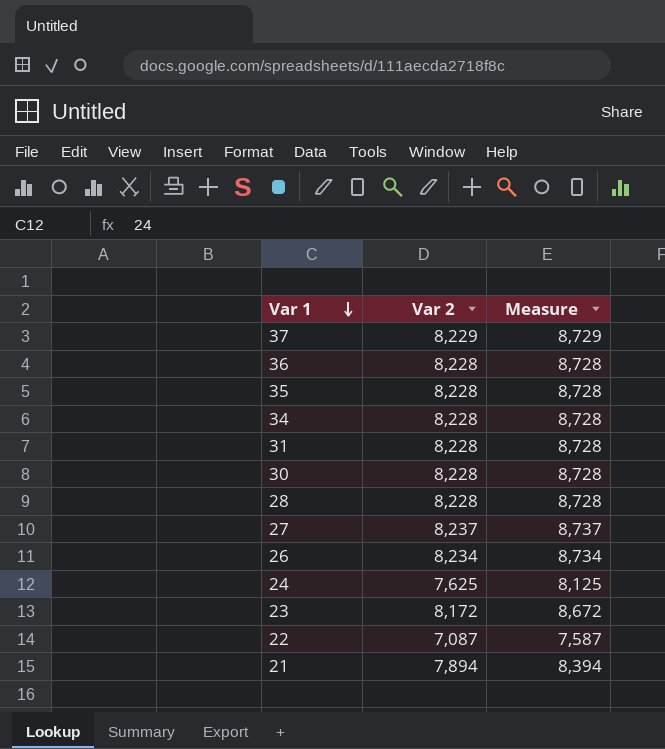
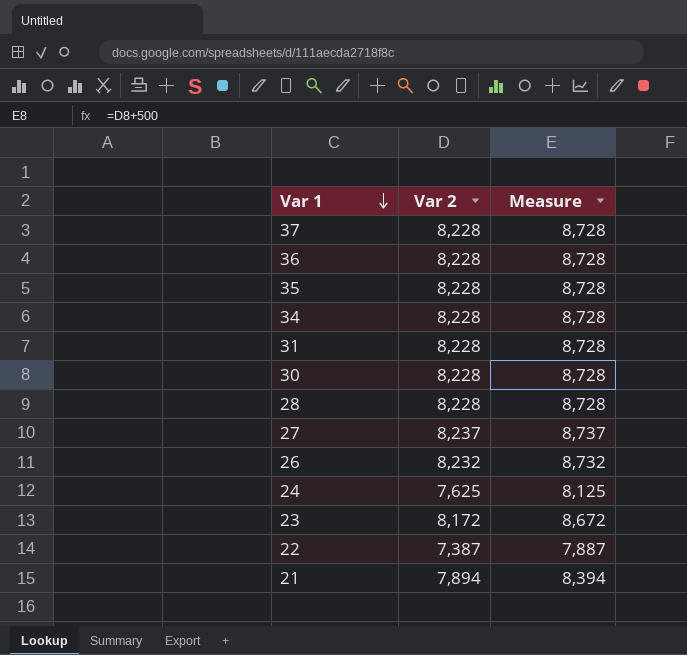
37 | Var 2: 8,229 -> 8,228
37 | Measure: 8,729 -> 8,728
26 | Var 2: 8,234 -> 8,232
26 | Measure: 8,734 -> 8,732
22 | Var 2: 7,087 -> 7,387
22 | Measure: 7,587 -> 7,887

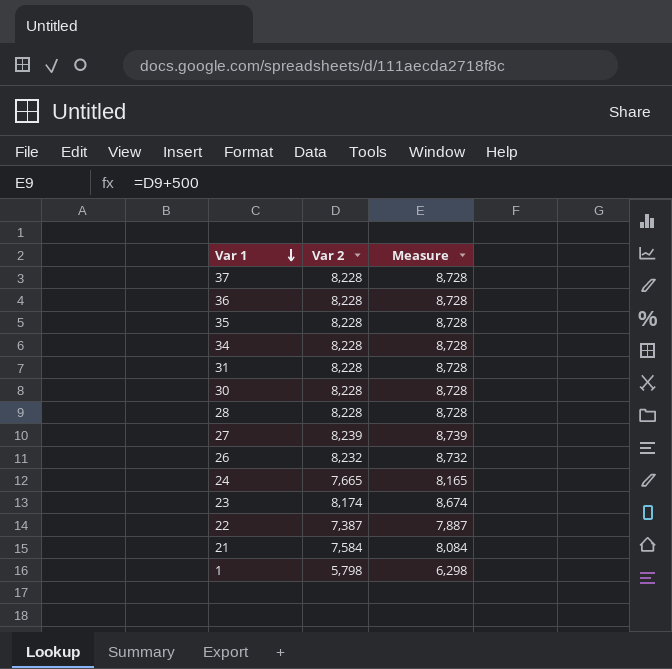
27 | Var 2: 8,237 -> 8,239
27 | Measure: 8,737 -> 8,739
24 | Var 2: 7,625 -> 7,665
24 | Measure: 8,125 -> 8,165
23 | Var 2: 8,172 -> 8,174
23 | Measure: 8,672 -> 8,674
21 | Var 2: 7,894 -> 7,584
21 | Measure: 8,394 -> 8,084
row 1: none -> 5,798 | 6,298

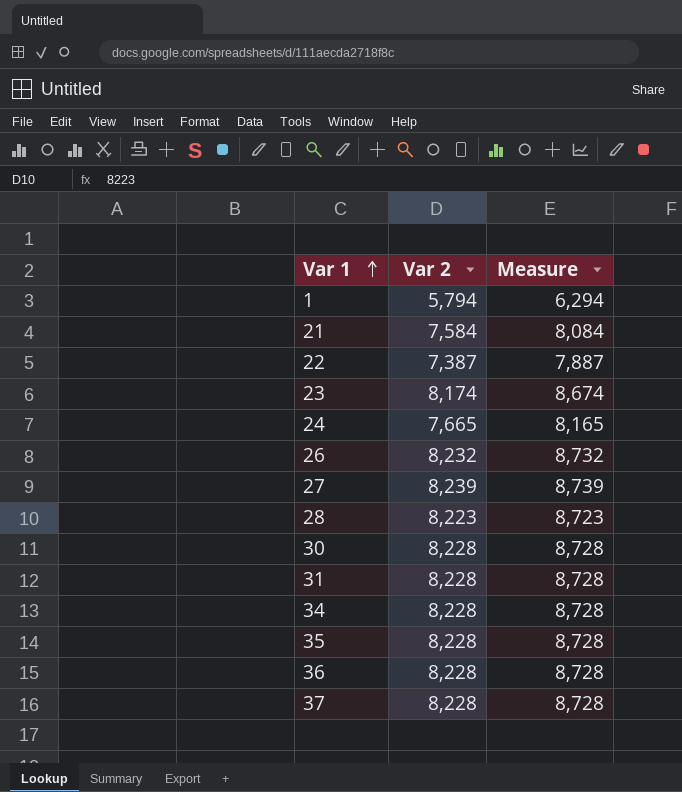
row order: Var 1 descending -> Var 1 ascending
1 | Var 2: 5,798 -> 5,794
1 | Measure: 6,298 -> 6,294
28 | Var 2: 8,228 -> 8,223
28 | Measure: 8,728 -> 8,723

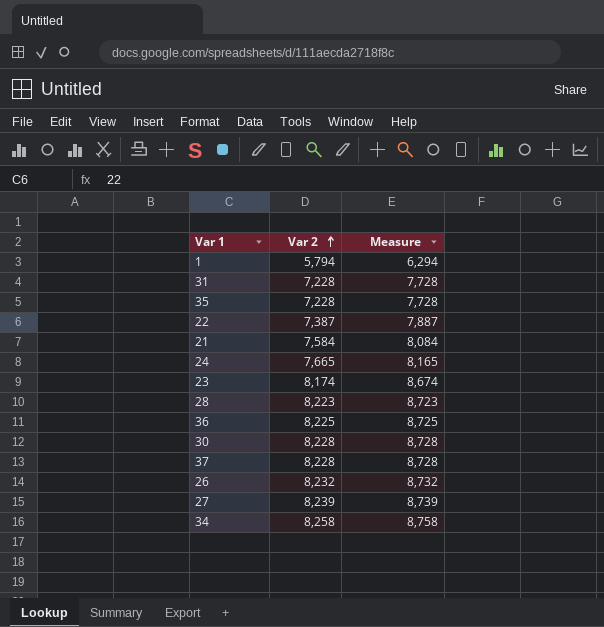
row order: Var 1 ascending -> Var 2 ascending
31 | Var 2: 8,228 -> 7,228
31 | Measure: 8,728 -> 7,728
35 | Var 2: 8,228 -> 7,228
35 | Measure: 8,728 -> 7,728
36 | Var 2: 8,228 -> 8,225
36 | Measure: 8,728 -> 8,725
34 | Var 2: 8,228 -> 8,258
34 | Measure: 8,728 -> 8,758

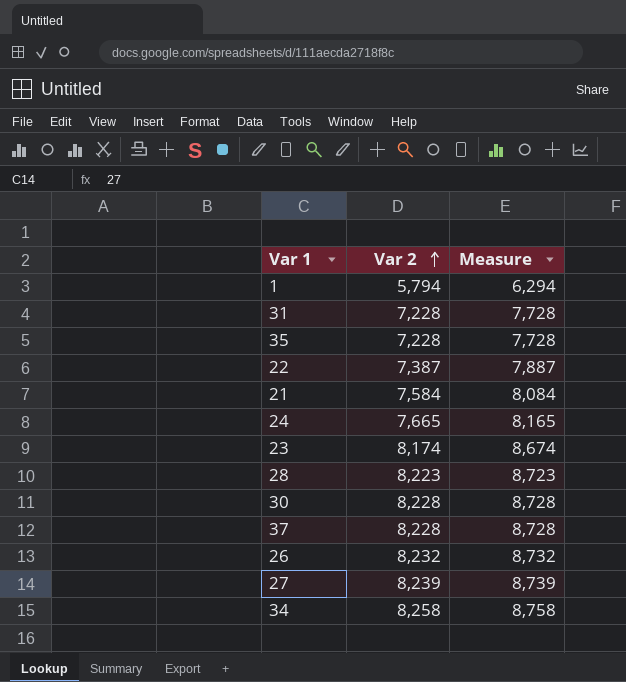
row 36: 8,225 | 8,725 -> none

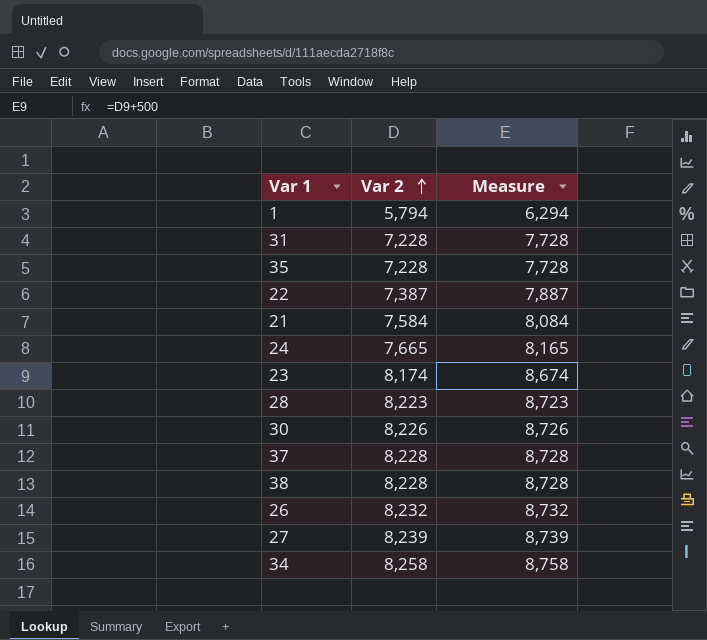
30 | Var 2: 8,228 -> 8,226
30 | Measure: 8,728 -> 8,726
row 38: none -> 8,228 | 8,728

